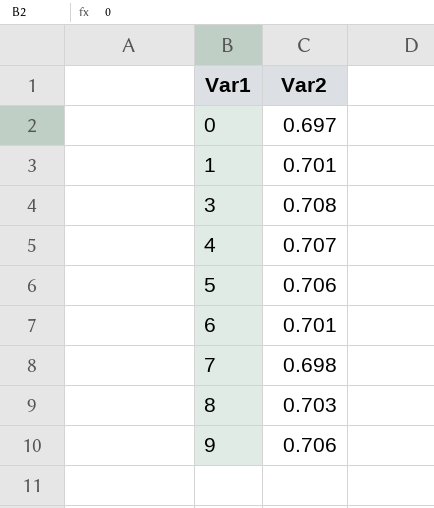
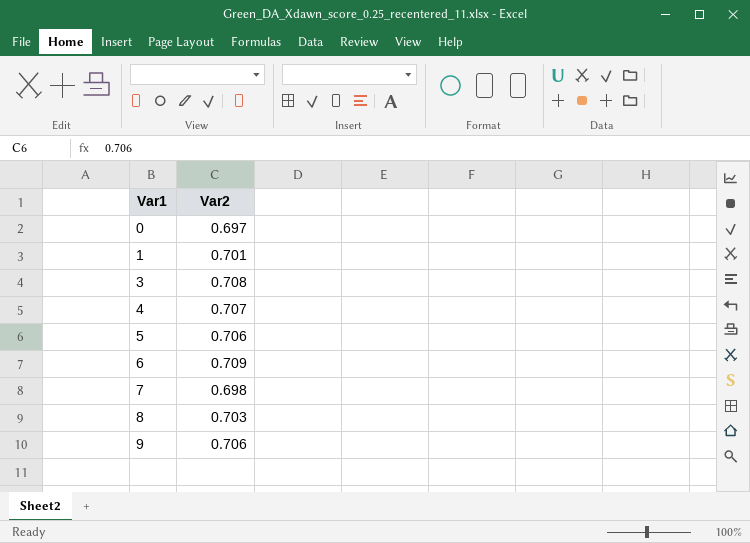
6 | Var2: 0.701 -> 0.709

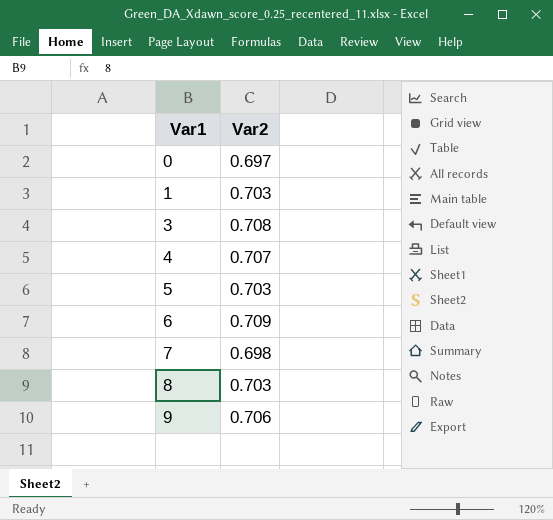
1 | Var2: 0.701 -> 0.703
5 | Var2: 0.706 -> 0.703

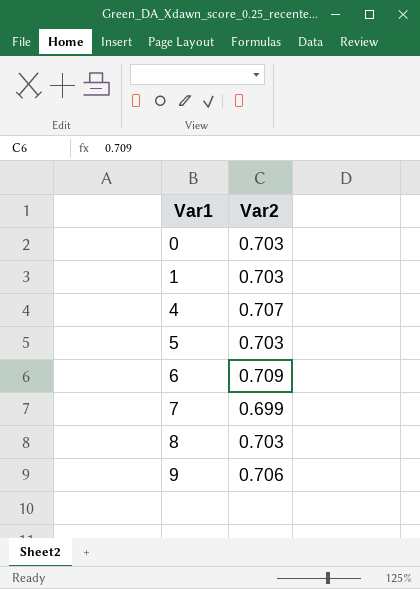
row 3: 0.708 -> none
0 | Var2: 0.697 -> 0.703
7 | Var2: 0.698 -> 0.699

